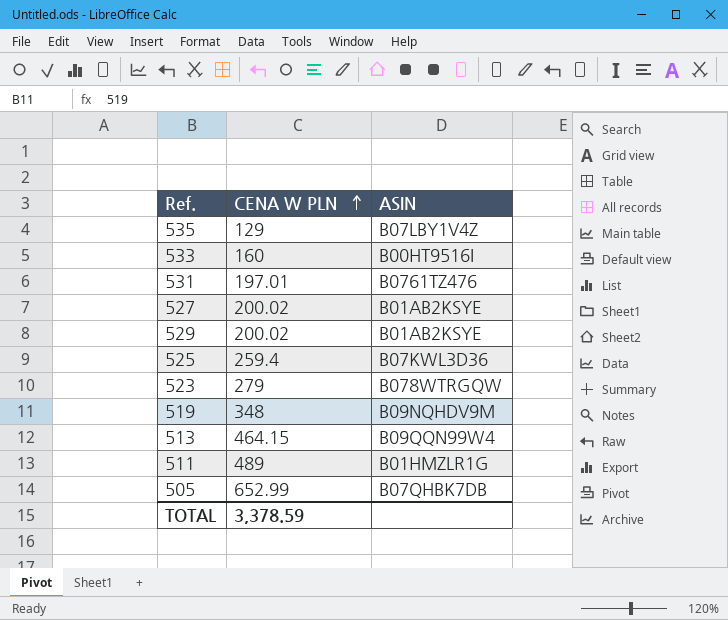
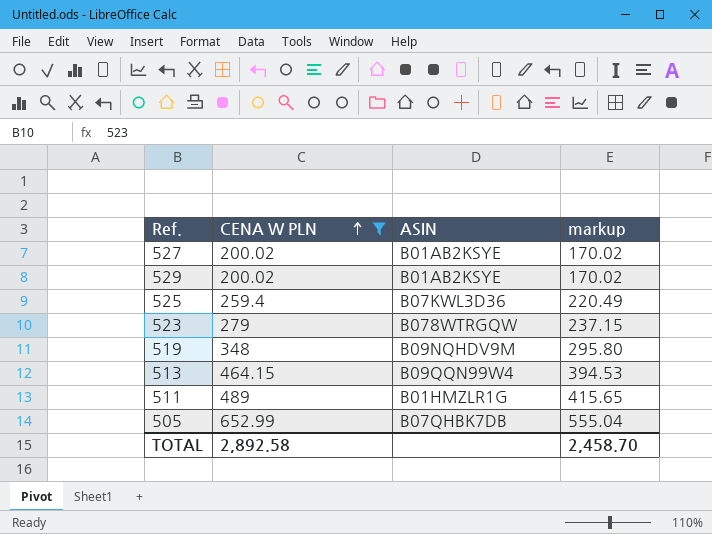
filter: none -> CENA W PLN >= 200.02
column markup | formula: none -> [CENA W PLN] * 0.85
TOTAL | CENA W PLN: 3,378.59 -> 2,892.58

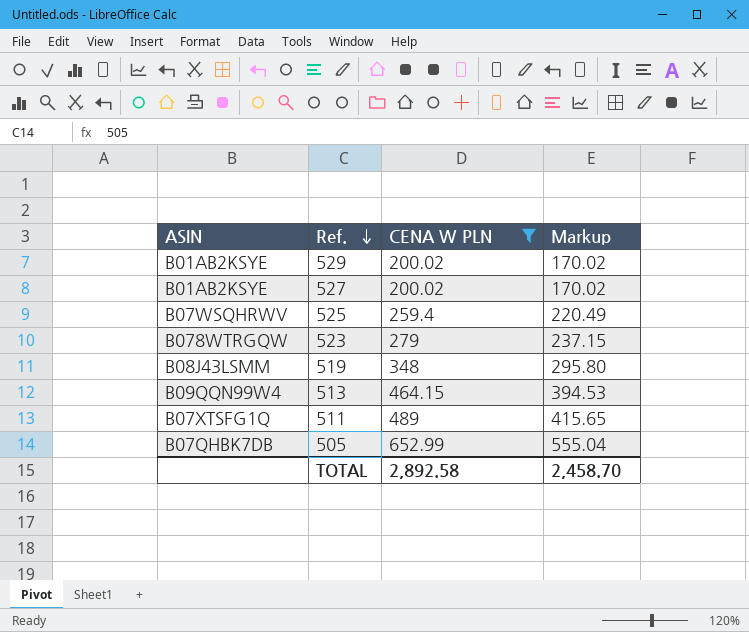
row order: CENA W PLN ascending -> Ref. descending
column ASIN | position: 3 -> 1
column name: markup -> Markup
525 | ASIN: B07KWL3D36 -> B07WSQHRWV
519 | ASIN: B09NQHDV9M -> B08J43LSMM
511 | ASIN: B01HMZLR1G -> B07XTSFG1Q

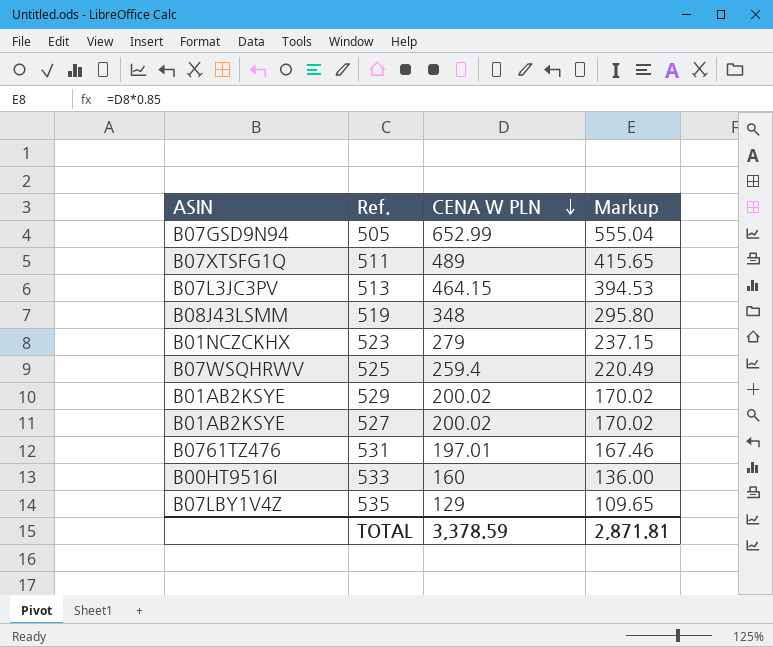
filter: CENA W PLN >= 200.02 -> none
row order: Ref. descending -> CENA W PLN descending
505 | ASIN: B07QHBK7DB -> B07GSD9N94
513 | ASIN: B09QQN99W4 -> B07L3JC3PV
523 | ASIN: B078WTRGQW -> B01NCZCKHX
TOTAL | CENA W PLN: 2,892.58 -> 3,378.59
TOTAL | Markup: 2,458.70 -> 2,871.81

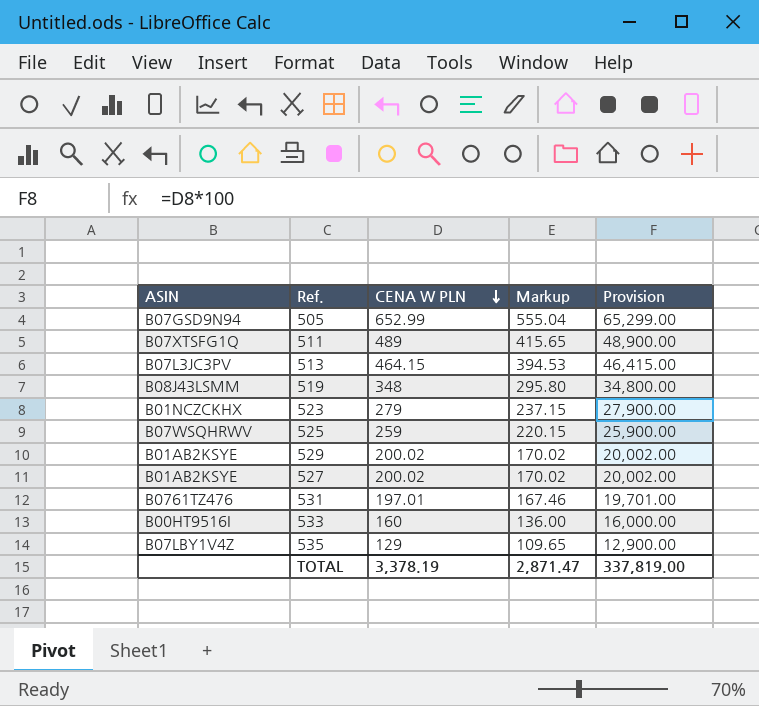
column Provision | formula: none -> [CENA W PLN] * 100
525 | CENA W PLN: 259.4 -> 259
525 | Markup: 220.49 -> 220.15
TOTAL | CENA W PLN: 3,378.59 -> 3,378.19
TOTAL | Markup: 2,871.81 -> 2,871.47

